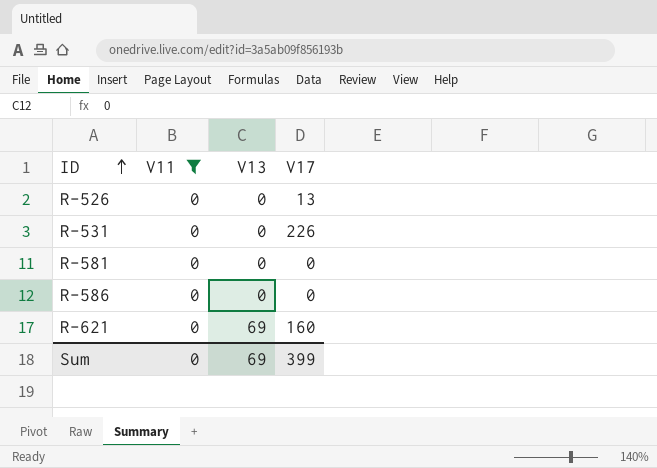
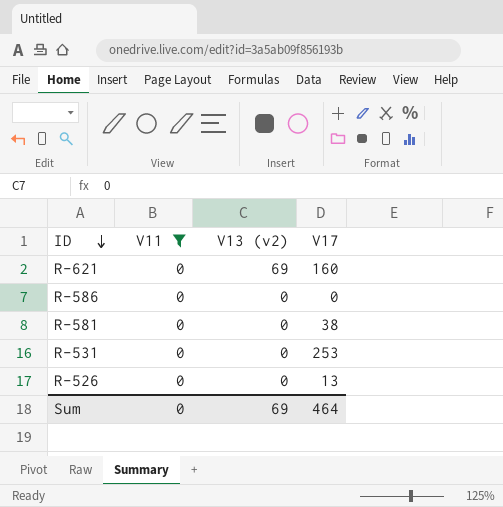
row order: ID ascending -> ID descending
column name: V13 -> V13 (v2)
R-581 | V17: 0 -> 38
R-531 | V17: 226 -> 253
Sum | V17: 399 -> 464

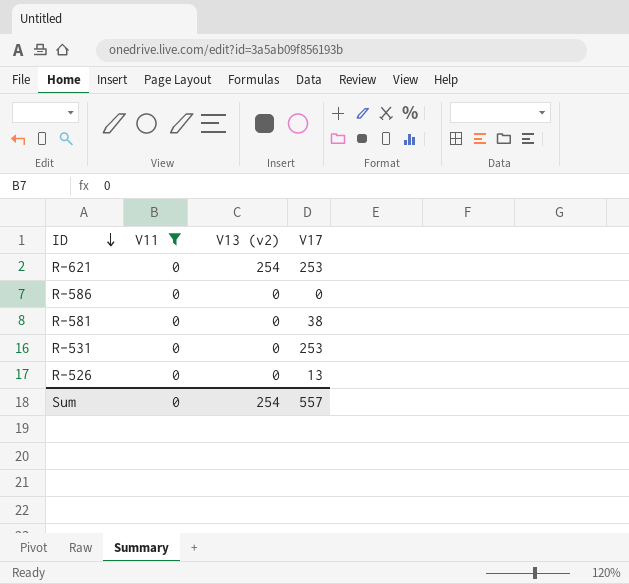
R-621 | V13 (v2): 69 -> 254
R-621 | V17: 160 -> 253
Sum | V13 (v2): 69 -> 254
Sum | V17: 464 -> 557

